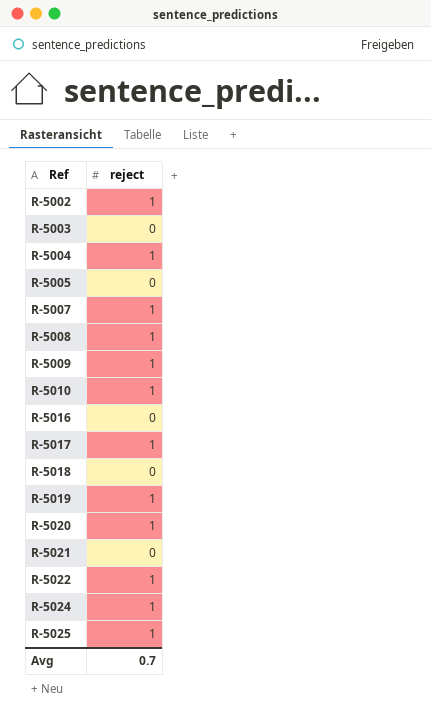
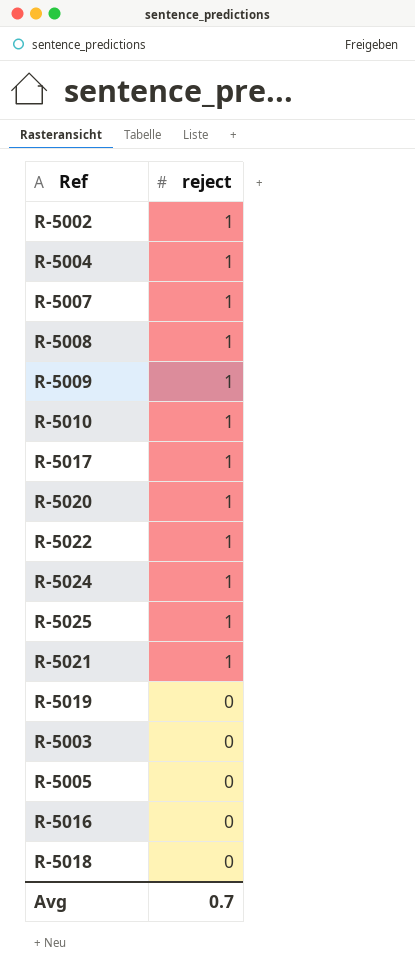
row order: Ref ascending -> reject descending
R-5021 | reject: 0 -> 1
R-5019 | reject: 1 -> 0

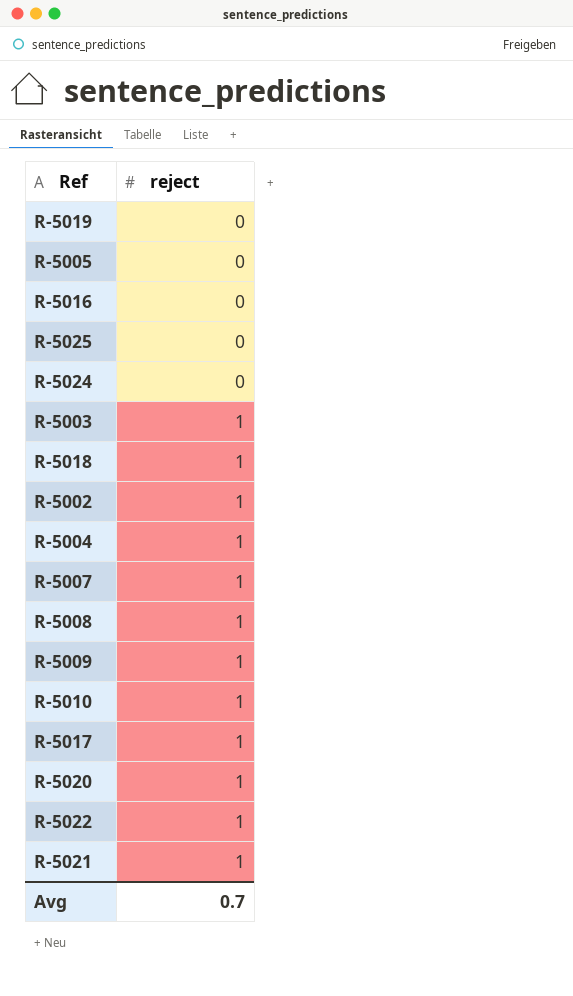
row order: reject descending -> reject ascending
R-5025 | reject: 1 -> 0
R-5024 | reject: 1 -> 0
R-5003 | reject: 0 -> 1
R-5018 | reject: 0 -> 1

